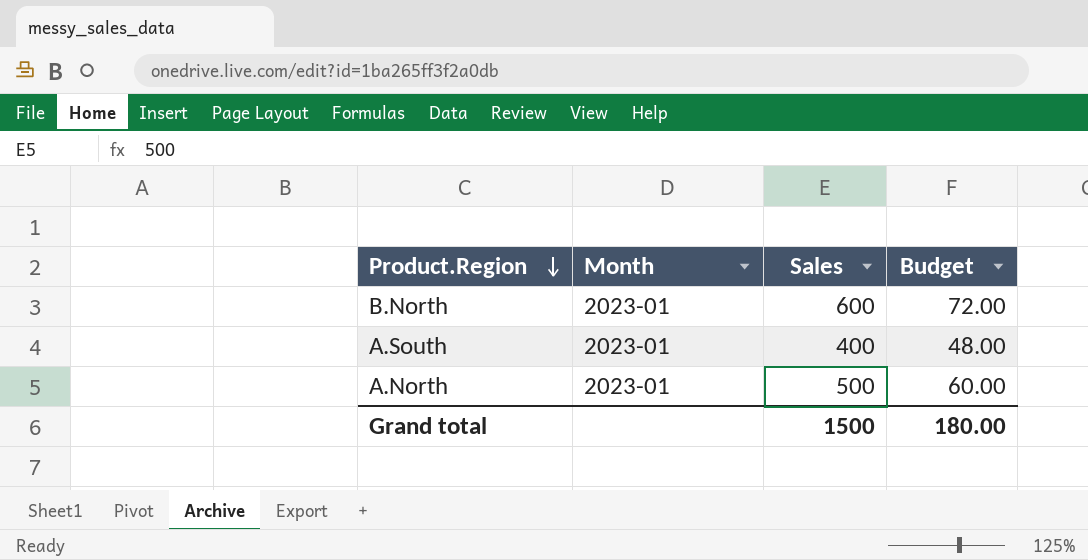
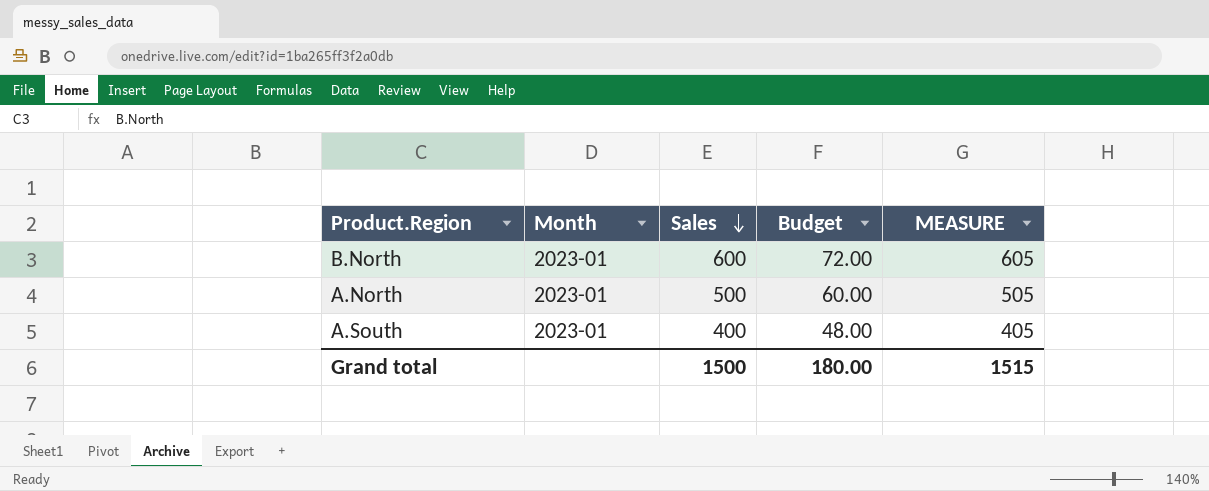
row order: Product.Region descending -> Sales descending
column MEASURE | formula: none -> [Sales] + 5

